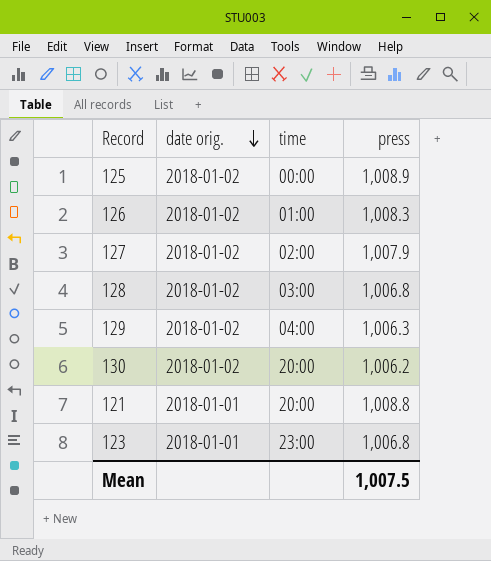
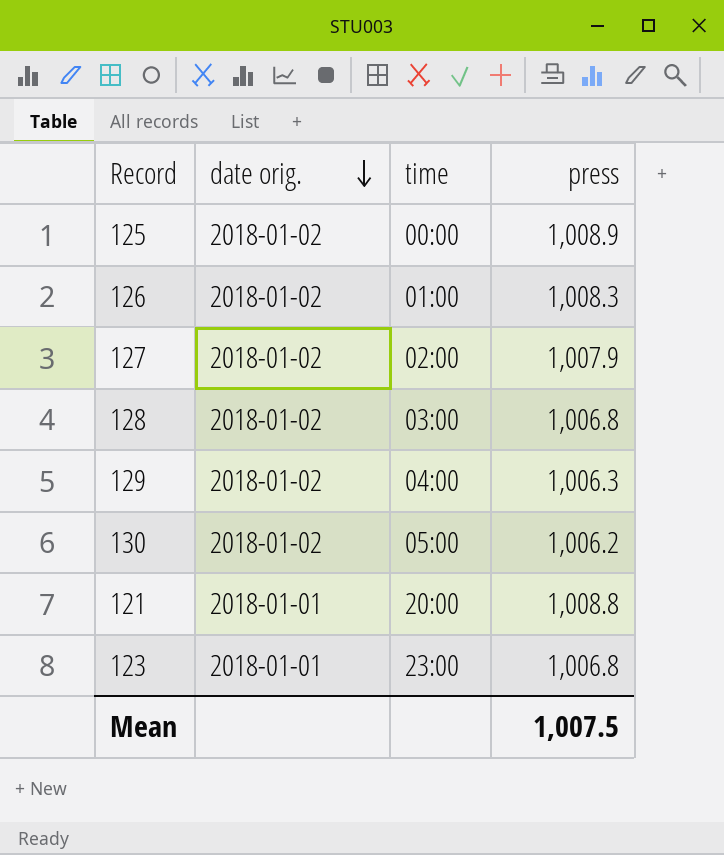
130 | time: 20:00 -> 05:00

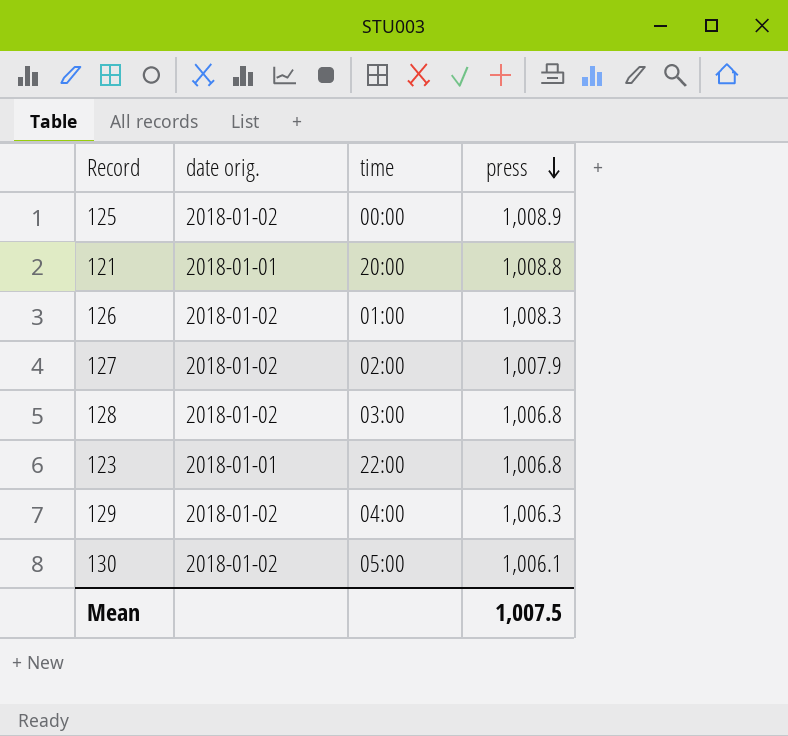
row order: date orig. descending -> press descending
123 | time: 23:00 -> 22:00
130 | press: 1,006.2 -> 1,006.1

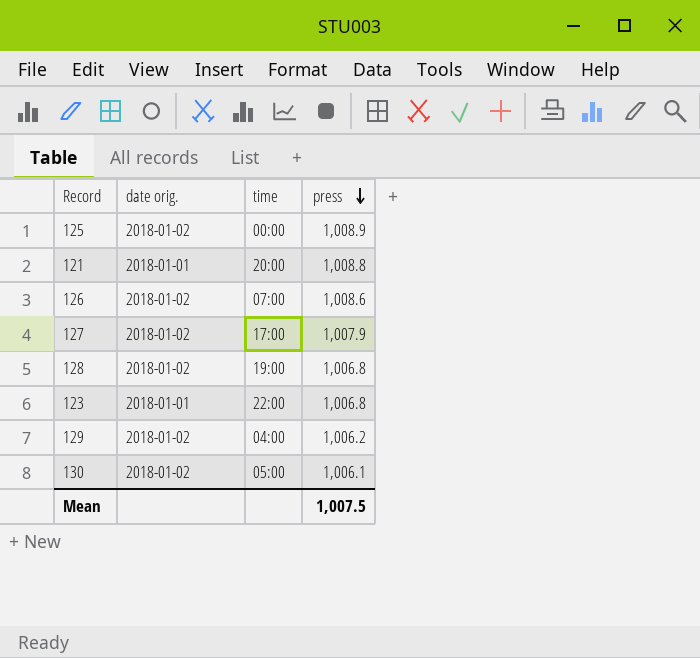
126 | time: 01:00 -> 07:00
126 | press: 1,008.3 -> 1,008.6
127 | time: 02:00 -> 17:00
128 | time: 03:00 -> 19:00
129 | press: 1,006.3 -> 1,006.2

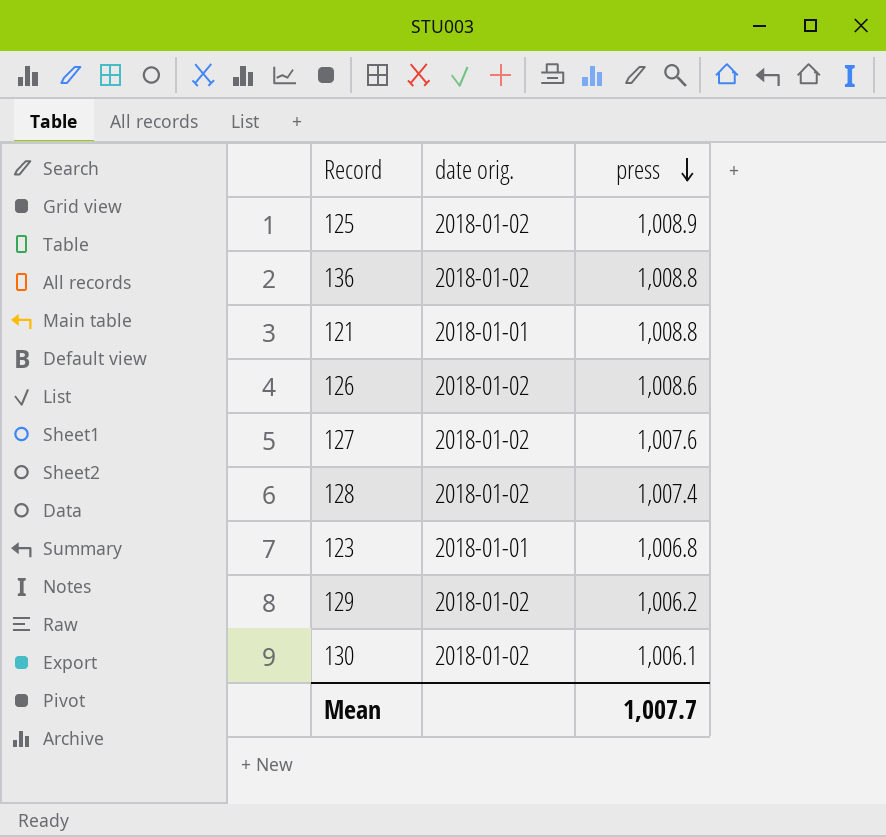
column time | position: 3 -> none
row 136: none -> 2018-01-02 | 1,008.8
127 | press: 1,007.9 -> 1,007.6
128 | press: 1,006.8 -> 1,007.4
Mean | press: 1,007.5 -> 1,007.7

